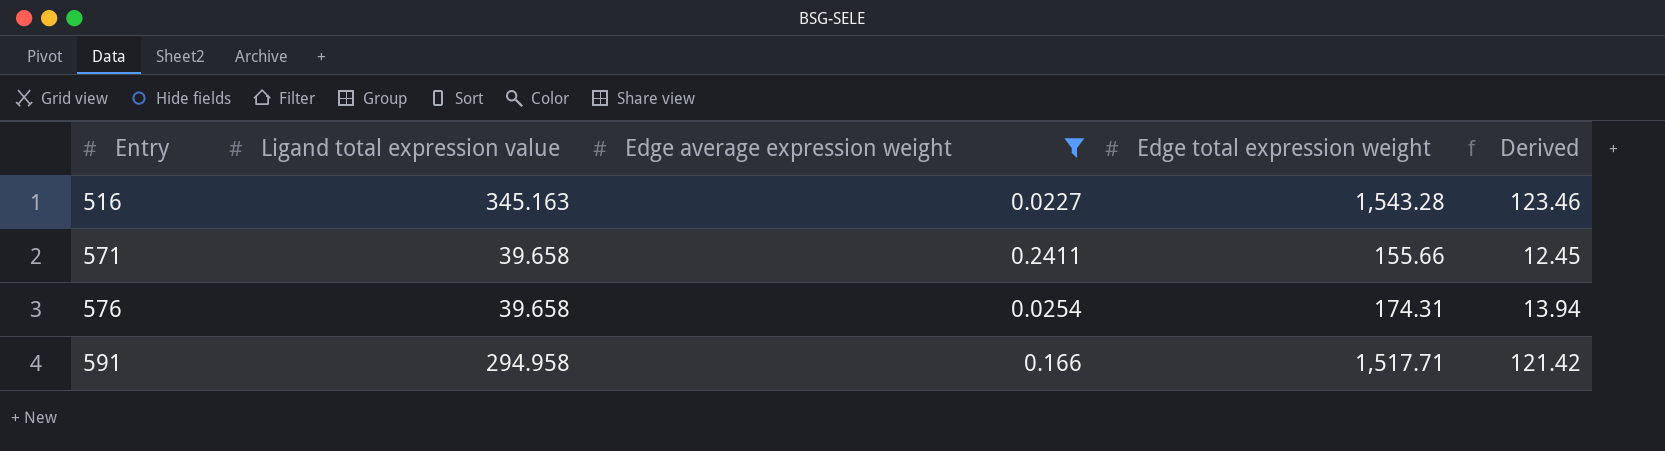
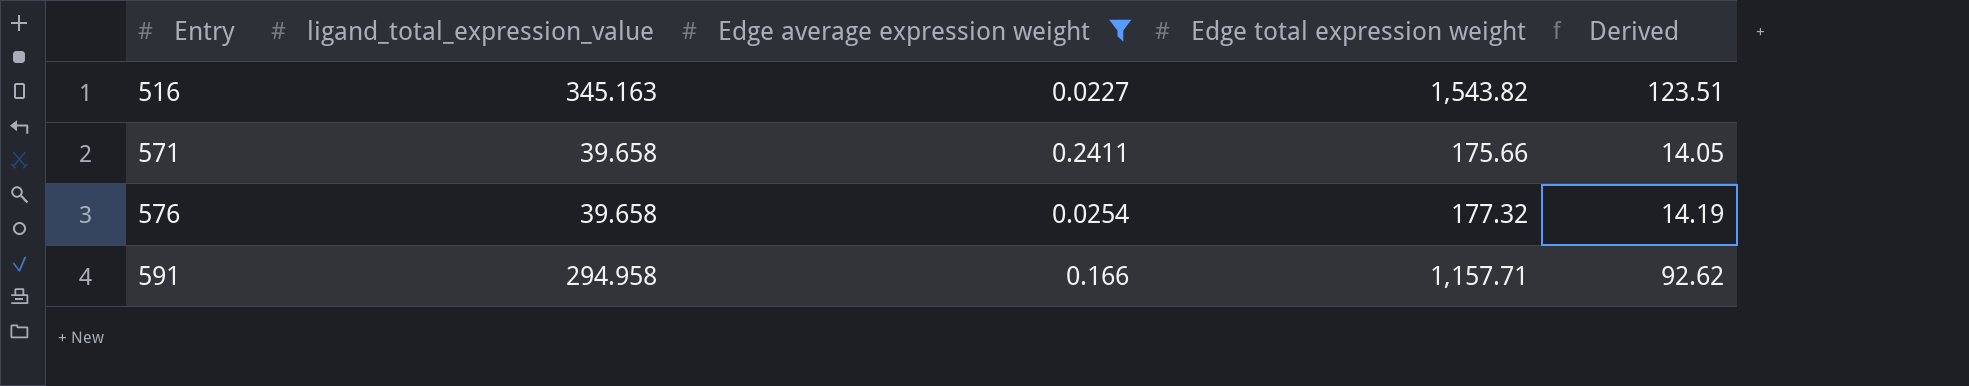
column name: Ligand total expression value -> ligand_total_expression_value
516 | Edge total expression weight: 1,543.28 -> 1,543.82
516 | Derived: 123.46 -> 123.51
571 | Edge total expression weight: 155.66 -> 175.66
571 | Derived: 12.45 -> 14.05
576 | Edge total expression weight: 174.31 -> 177.32
576 | Derived: 13.94 -> 14.19
591 | Edge total expression weight: 1,517.71 -> 1,157.71
591 | Derived: 121.42 -> 92.62

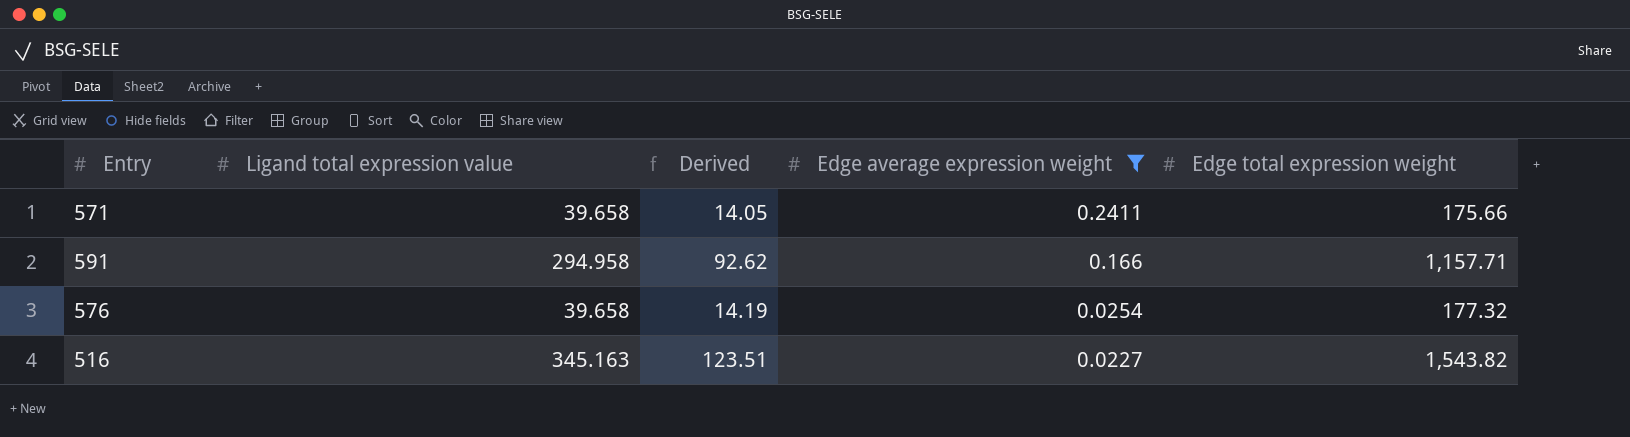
row order: Entry ascending -> Edge average expression weight descending
column name: ligand_total_expression_value -> Ligand total expression value
column Derived | position: 5 -> 3

